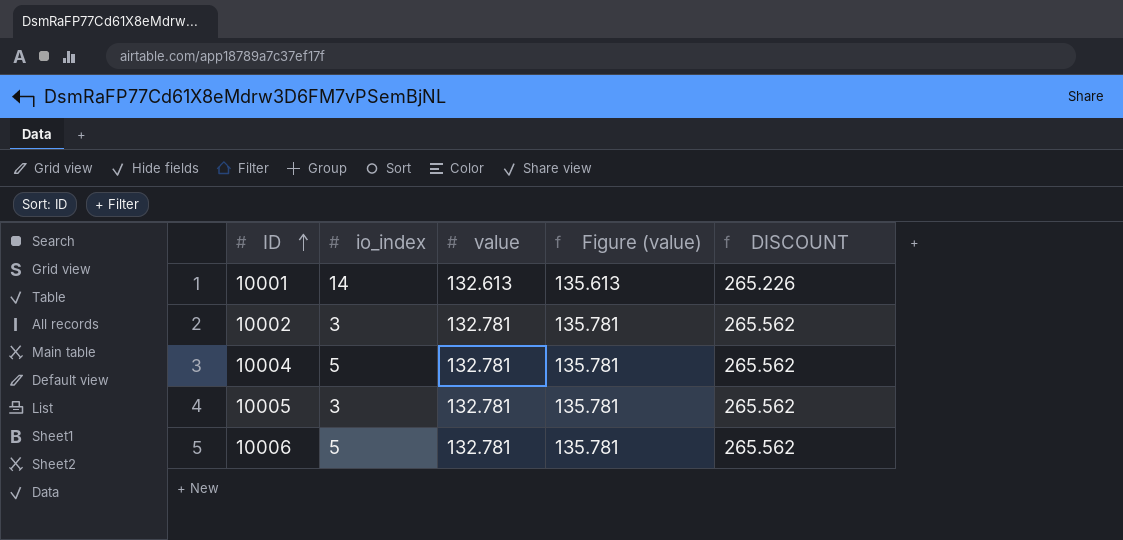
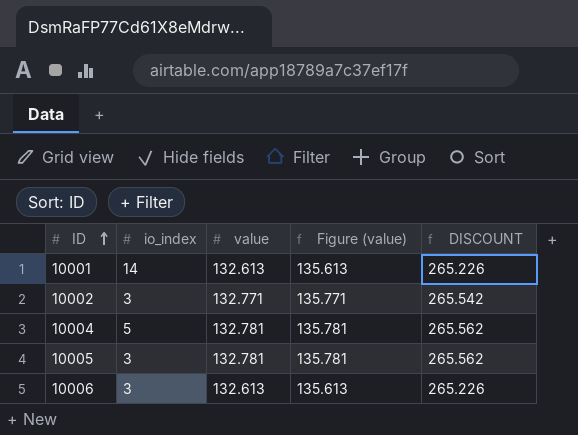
10002 | value: 132.781 -> 132.771
10002 | Figure (value): 135.781 -> 135.771
10002 | DISCOUNT: 265.562 -> 265.542
10006 | io_index: 5 -> 3
10006 | value: 132.781 -> 132.613
10006 | Figure (value): 135.781 -> 135.613
10006 | DISCOUNT: 265.562 -> 265.226

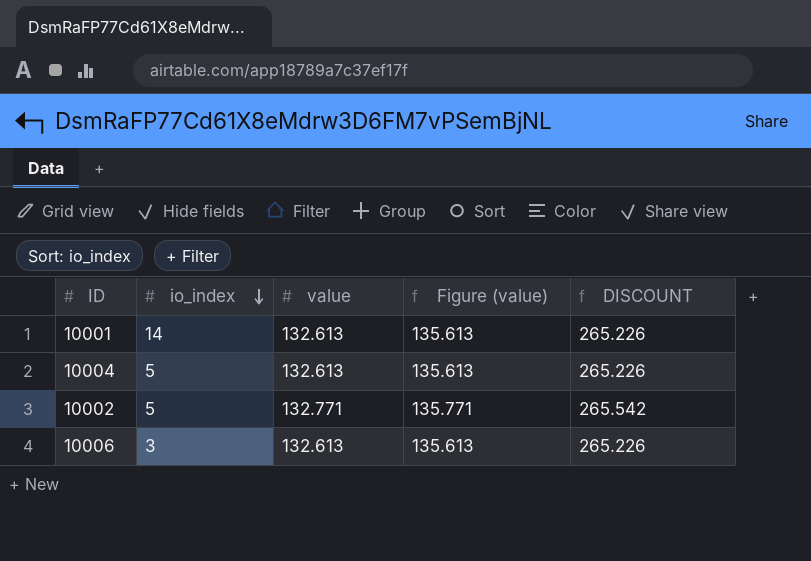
row order: ID ascending -> io_index descending
row 10005: 3 | 132.781 | 135.781 | 265.562 -> none
10004 | value: 132.781 -> 132.613
10004 | Figure (value): 135.781 -> 135.613
10004 | DISCOUNT: 265.562 -> 265.226
10002 | io_index: 3 -> 5

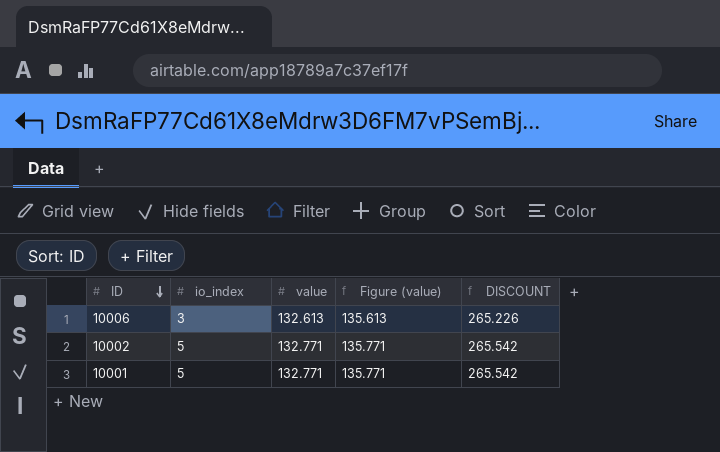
row order: io_index descending -> ID descending
row 10004: 5 | 132.613 | 135.613 | 265.226 -> none
10001 | io_index: 14 -> 5
10001 | value: 132.613 -> 132.771
10001 | Figure (value): 135.613 -> 135.771
10001 | DISCOUNT: 265.226 -> 265.542

